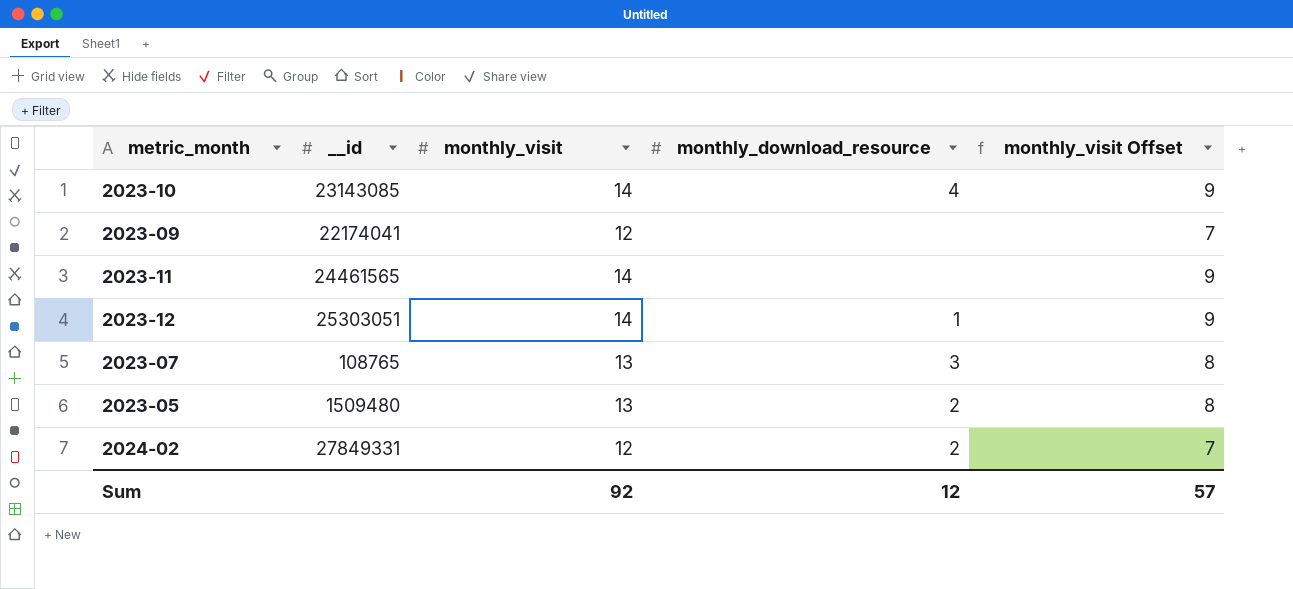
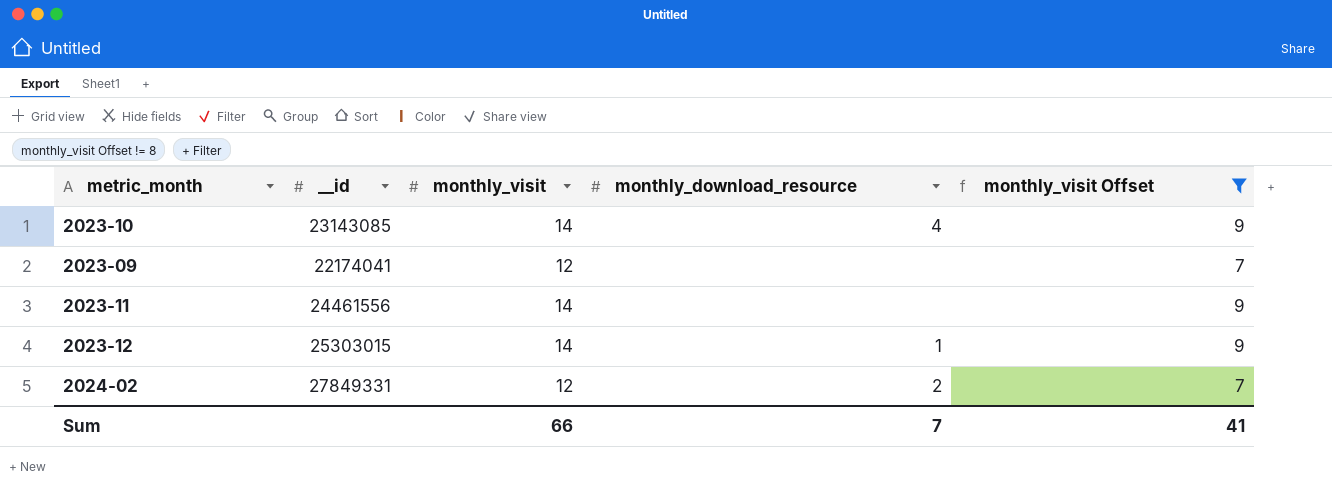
filter: none -> monthly_visit Offset != 8
2023-11 | __id: 24461565 -> 24461556
2023-12 | __id: 25303051 -> 25303015
Sum | monthly_visit: 92 -> 66
Sum | monthly_download_resource: 12 -> 7
Sum | monthly_visit Offset: 57 -> 41

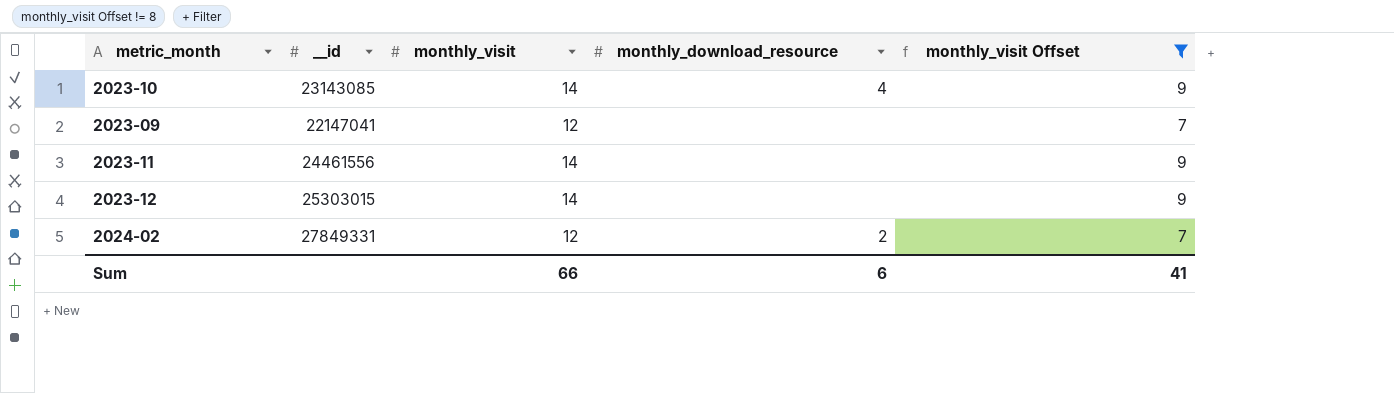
2023-09 | __id: 22174041 -> 22147041
2023-12 | monthly_download_resource: 1 -> none
Sum | monthly_download_resource: 7 -> 6

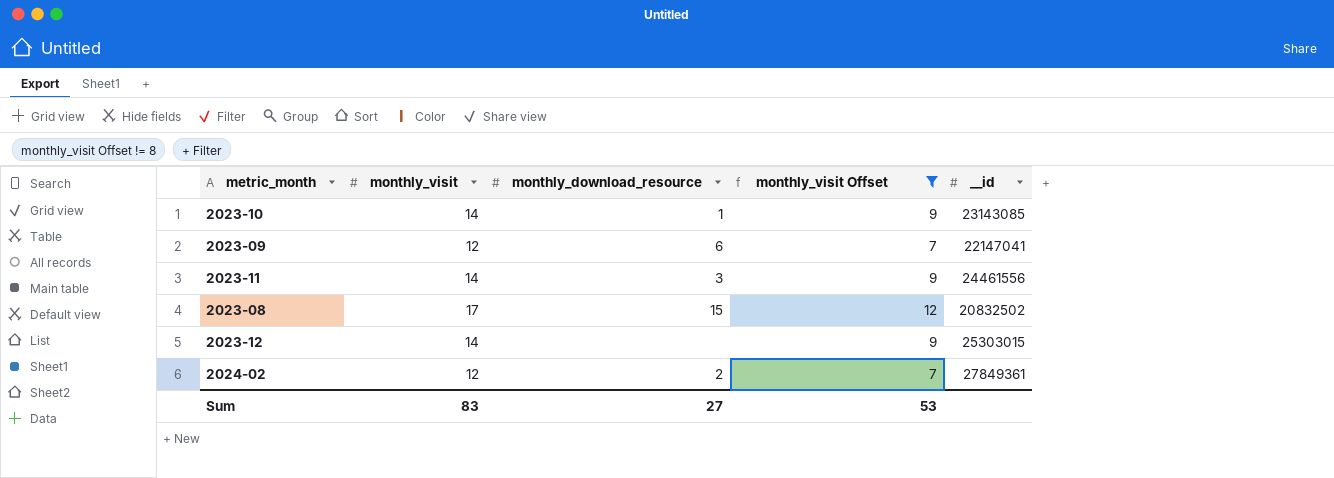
column __id | position: 2 -> 5
2023-10 | monthly_download_resource: 4 -> 1
2023-09 | monthly_download_resource: none -> 6
2023-11 | monthly_download_resource: none -> 3
row 2023-08: none -> 17 | 15 | 12 | 20832502
2024-02 | __id: 27849331 -> 27849361
Sum | monthly_visit: 66 -> 83
Sum | monthly_download_resource: 6 -> 27
Sum | monthly_visit Offset: 41 -> 53

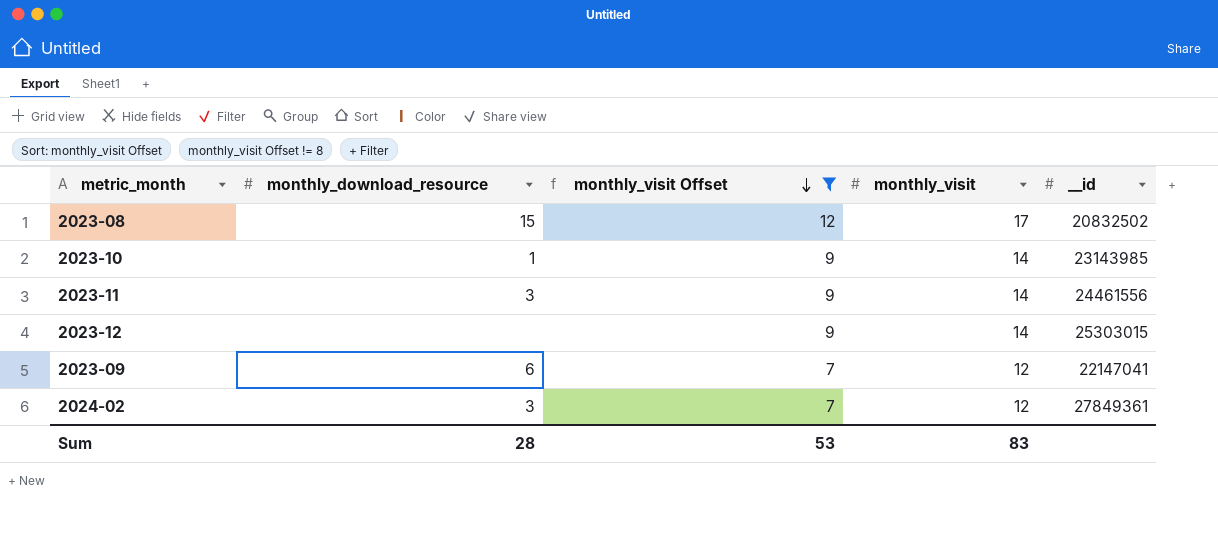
row order: none -> monthly_visit Offset descending
column monthly_visit | position: 2 -> 4
2023-10 | __id: 23143085 -> 23143985
2024-02 | monthly_download_resource: 2 -> 3
Sum | monthly_download_resource: 27 -> 28

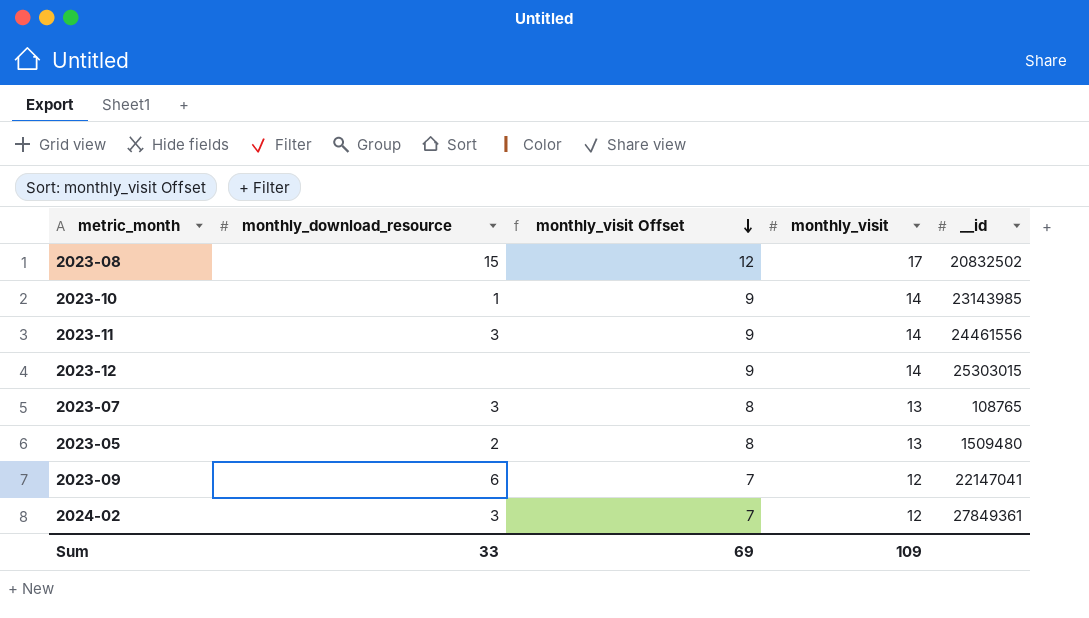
filter: monthly_visit Offset != 8 -> none
Sum | monthly_download_resource: 28 -> 33
Sum | monthly_visit Offset: 53 -> 69
Sum | monthly_visit: 83 -> 109

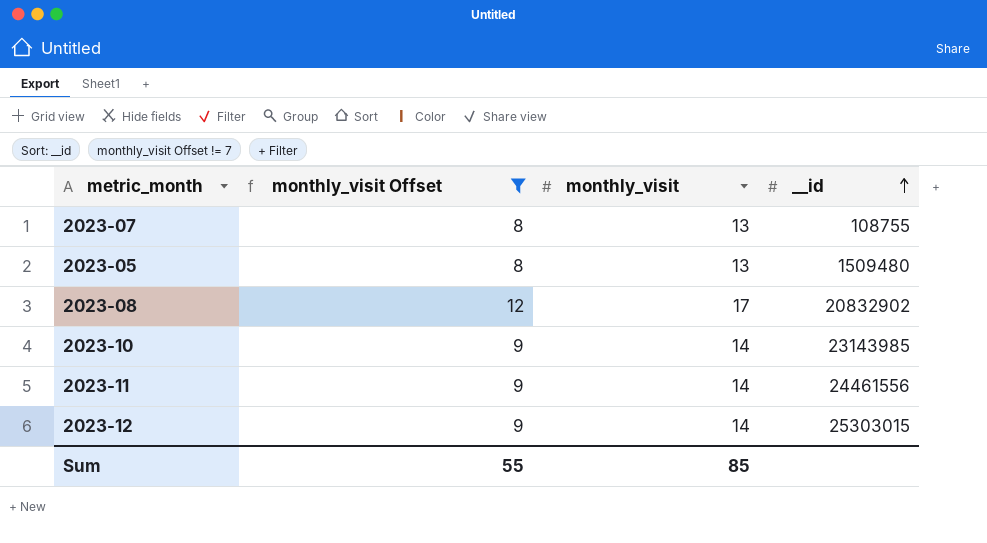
filter: none -> monthly_visit Offset != 7
row order: monthly_visit Offset descending -> __id ascending
column monthly_download_resource | position: 2 -> none
2023-07 | __id: 108765 -> 108755
2023-08 | __id: 20832502 -> 20832902
Sum | monthly_visit Offset: 69 -> 55
Sum | monthly_visit: 109 -> 85

